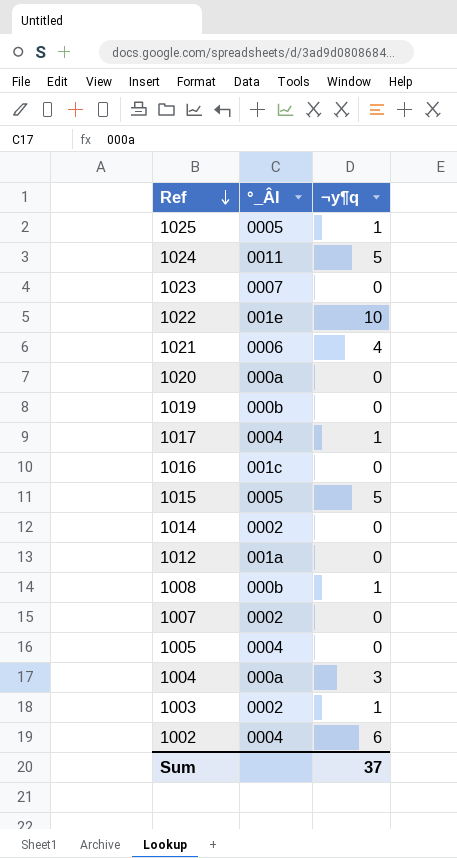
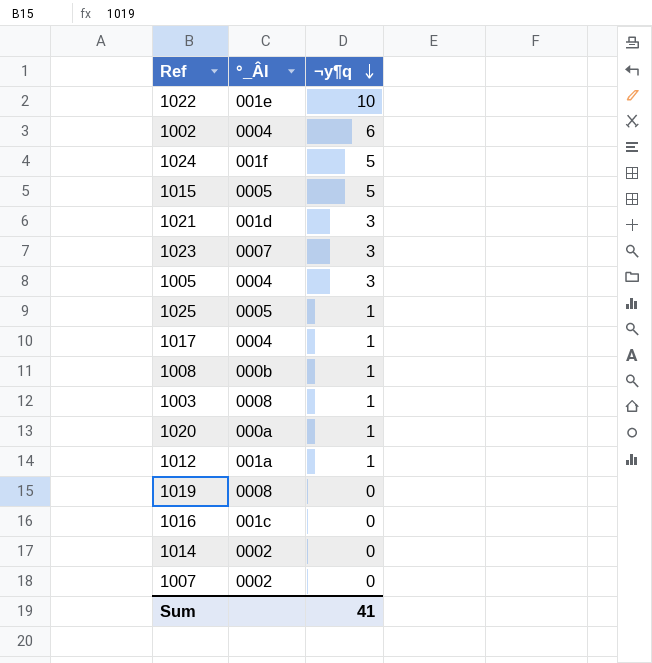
row order: Ref descending -> ¬y¶q descending
row 1004: 000a | 3 -> none
1024 | °_ÂI: 0011 -> 001f
1021 | °_ÂI: 0006 -> 001d
1021 | ¬y¶q: 4 -> 3
1023 | ¬y¶q: 0 -> 3
1005 | ¬y¶q: 0 -> 3
1003 | °_ÂI: 0002 -> 0008
1020 | ¬y¶q: 0 -> 1
1012 | ¬y¶q: 0 -> 1
1019 | °_ÂI: 000b -> 0008
Sum | ¬y¶q: 37 -> 41

